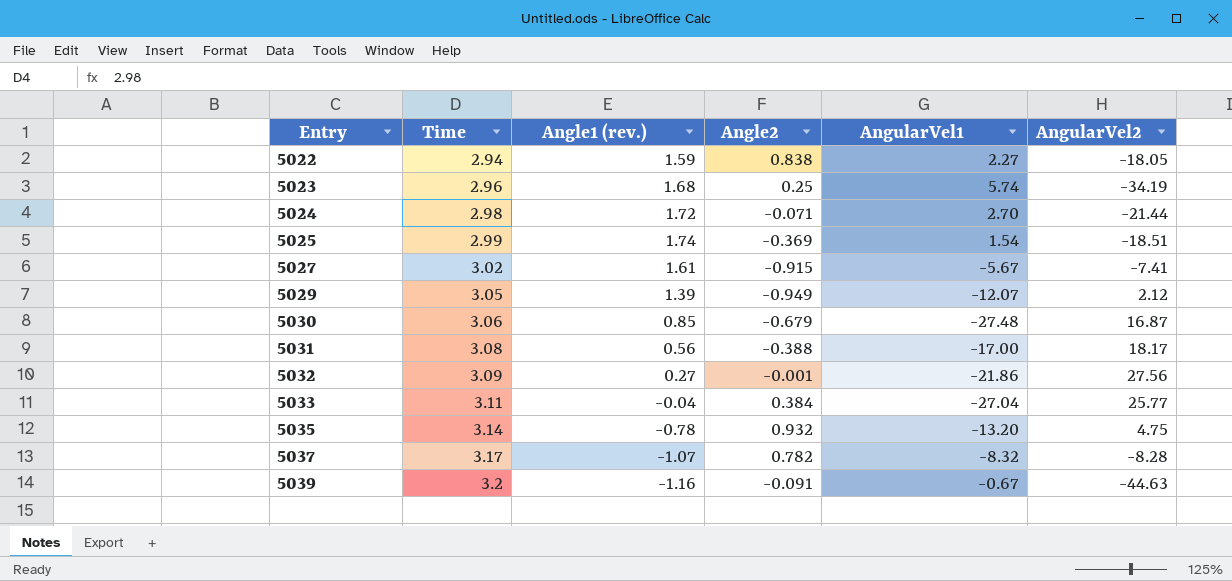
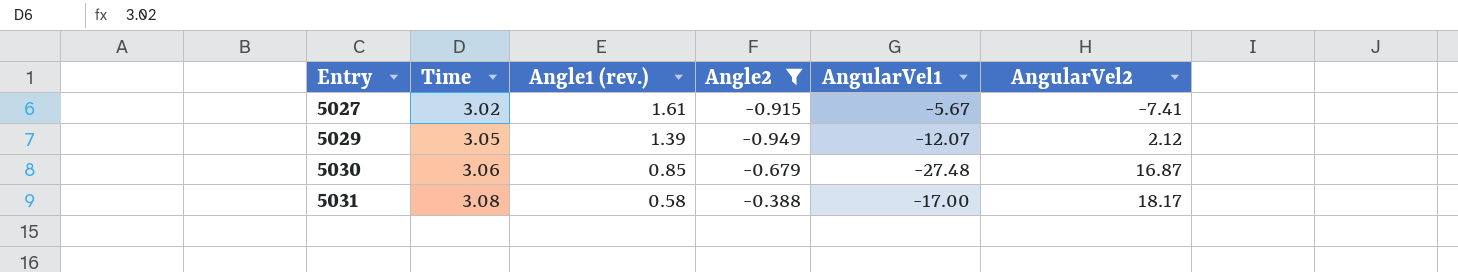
filter: none -> Angle2 <= -0.388
5031 | Angle1 (rev.): 0.56 -> 0.58

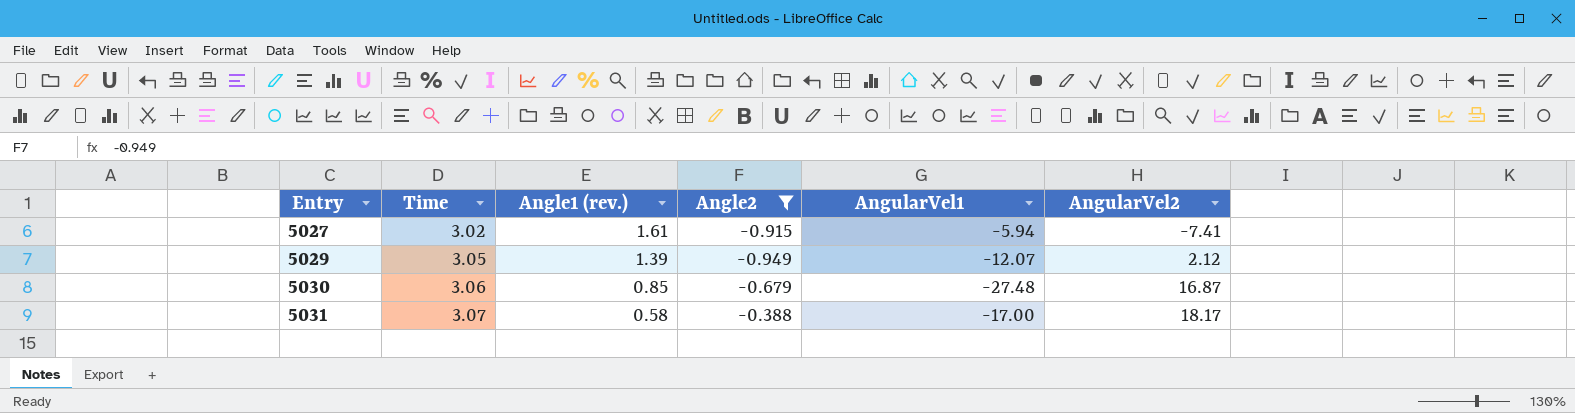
5027 | AngularVel1: -5.67 -> -5.94
5031 | Time: 3.08 -> 3.07

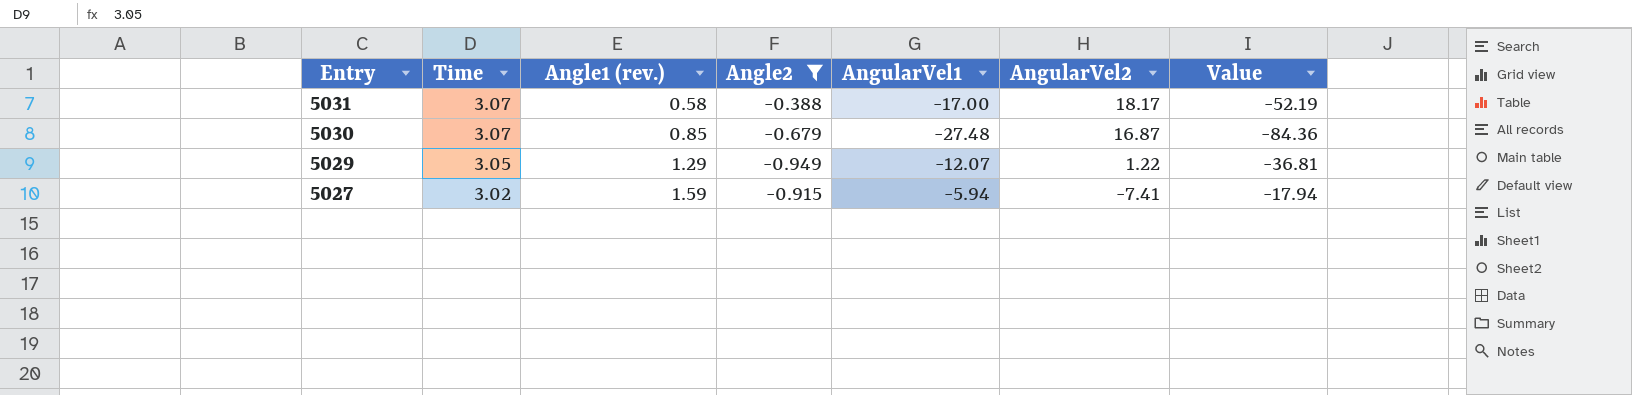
row order: Entry ascending -> Entry descending
column Value | formula: none -> [Time] * [AngularVel1]
5030 | Time: 3.06 -> 3.07
5029 | Angle1 (rev.): 1.39 -> 1.29
5029 | AngularVel2: 2.12 -> 1.22
5027 | Angle1 (rev.): 1.61 -> 1.59

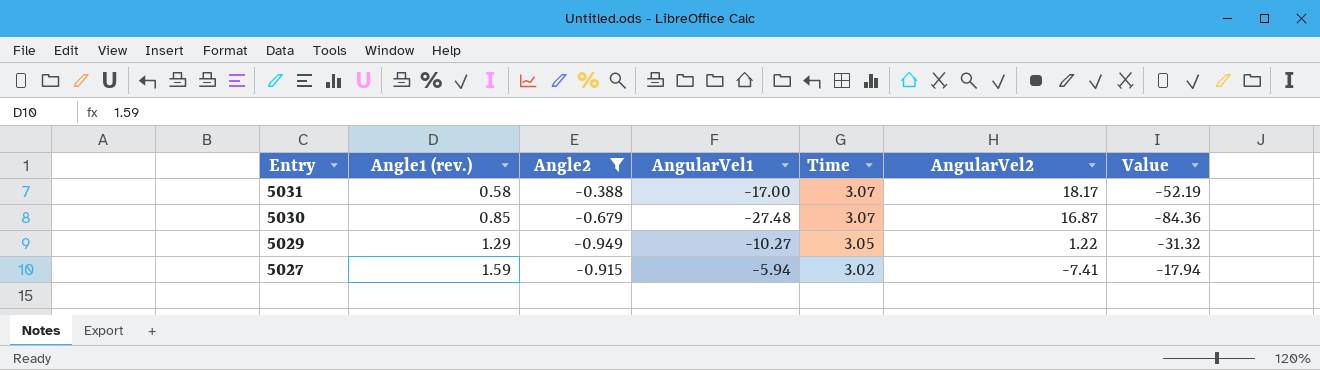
column Time | position: 2 -> 5
5029 | AngularVel1: -12.07 -> -10.27
5029 | Value: -36.81 -> -31.32

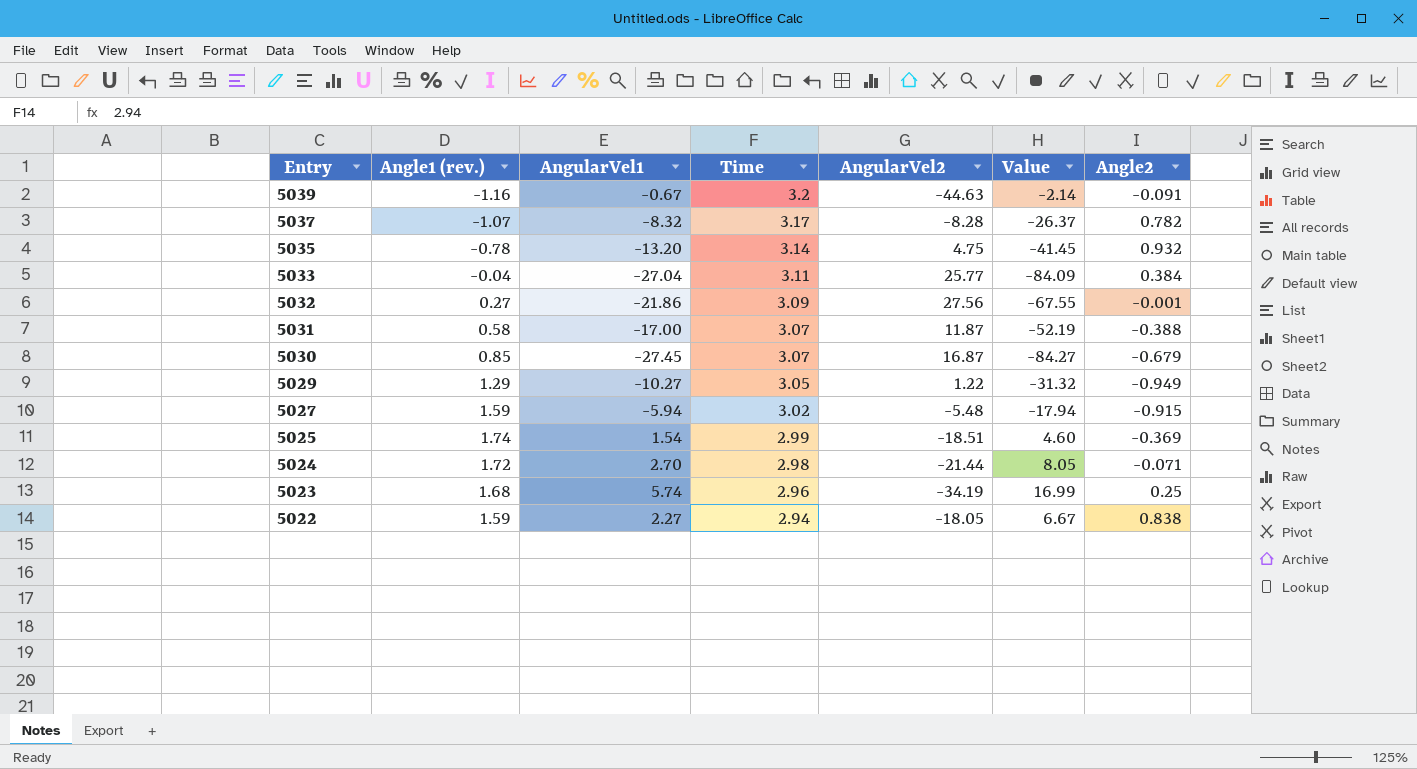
filter: Angle2 <= -0.388 -> none
column Angle2 | position: 3 -> 7
5031 | AngularVel2: 18.17 -> 11.87
5030 | AngularVel1: -27.48 -> -27.45
5030 | Value: -84.36 -> -84.27
5027 | AngularVel2: -7.41 -> -5.48

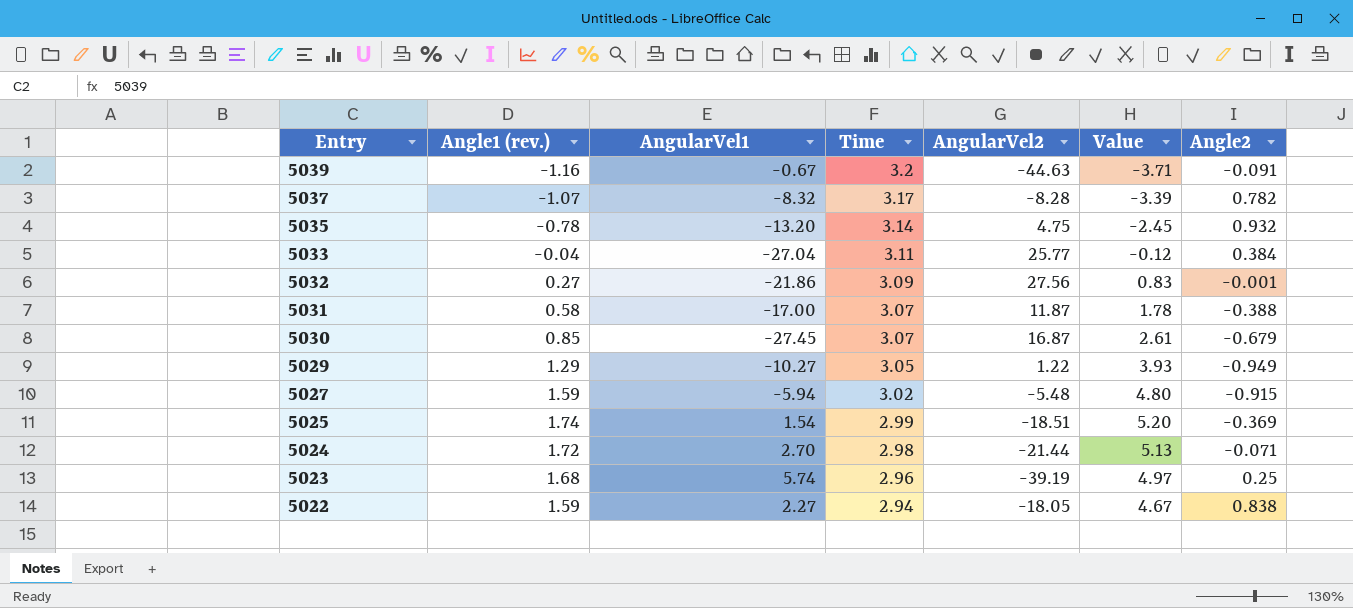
column Value | formula: [AngularVel1] * [Time] -> [Angle1 (rev.)] * [Time]
5023 | AngularVel2: -34.19 -> -39.19

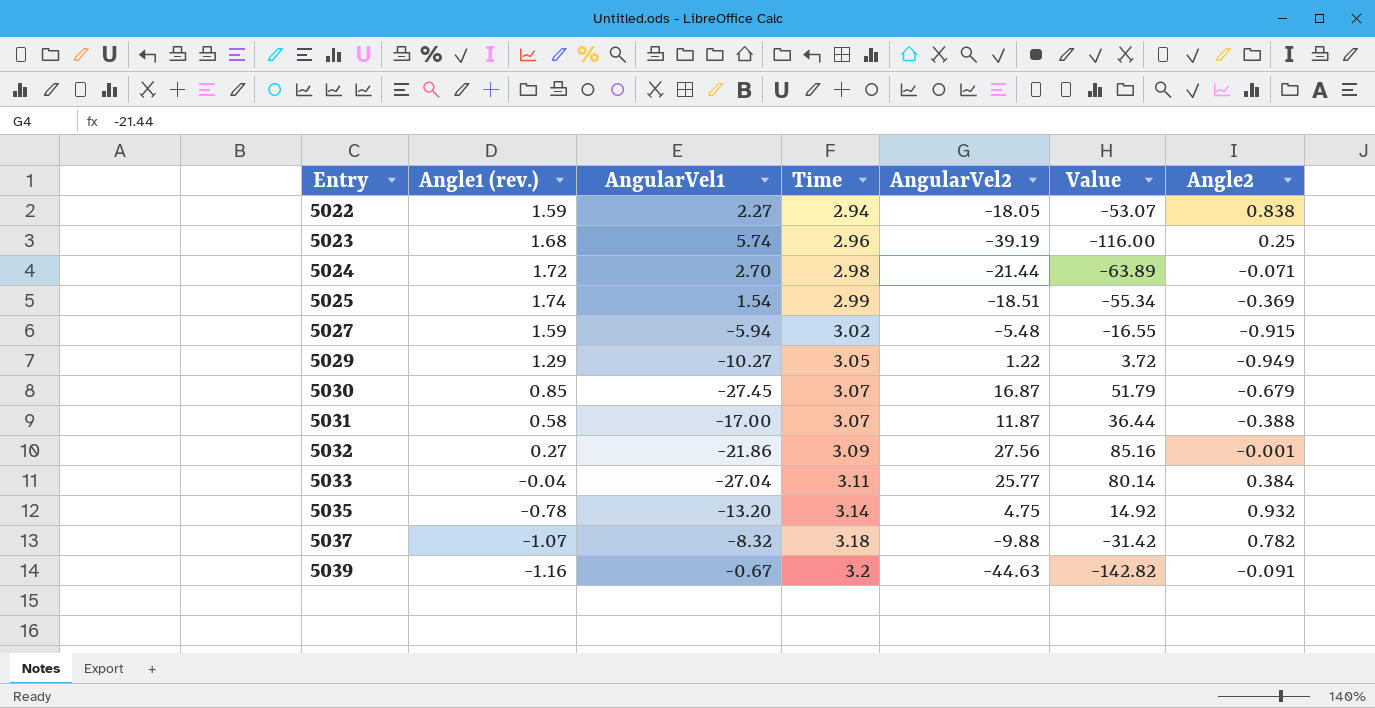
row order: Entry descending -> Entry ascending
column Value | formula: [Angle1 (rev.)] * [Time] -> [Time] * [AngularVel2]
5037 | Time: 3.17 -> 3.18
5037 | AngularVel2: -8.28 -> -9.88

